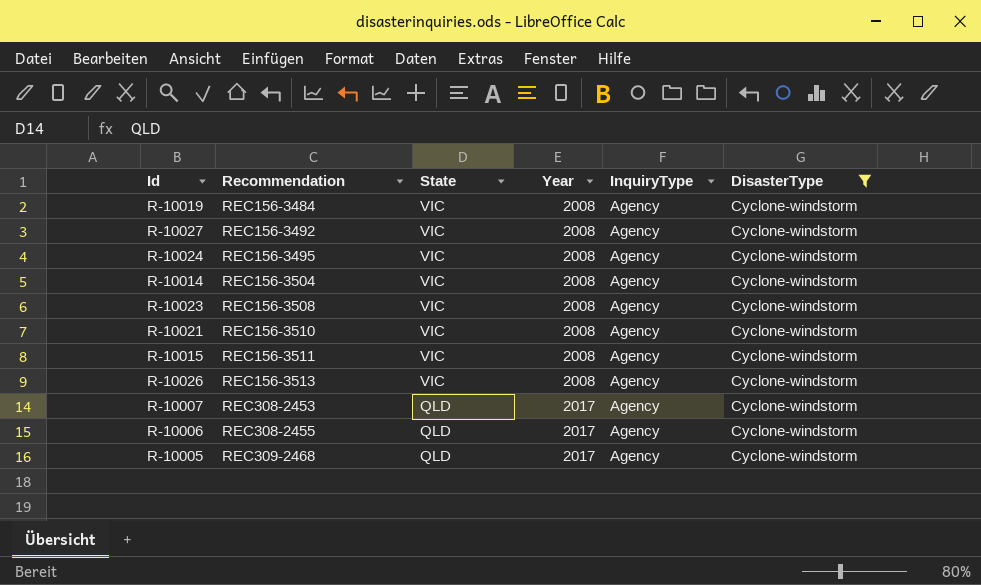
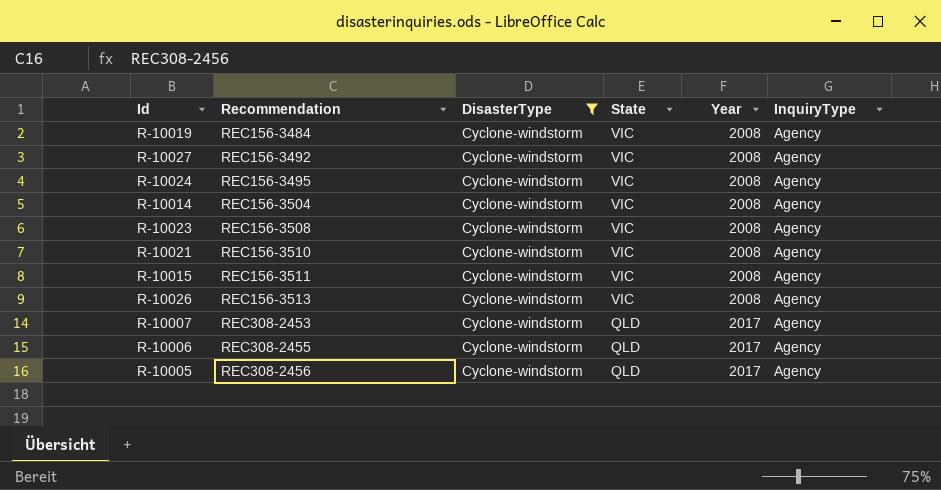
column DisasterType | position: 6 -> 3
R-10005 | Recommendation: REC309-2468 -> REC308-2456

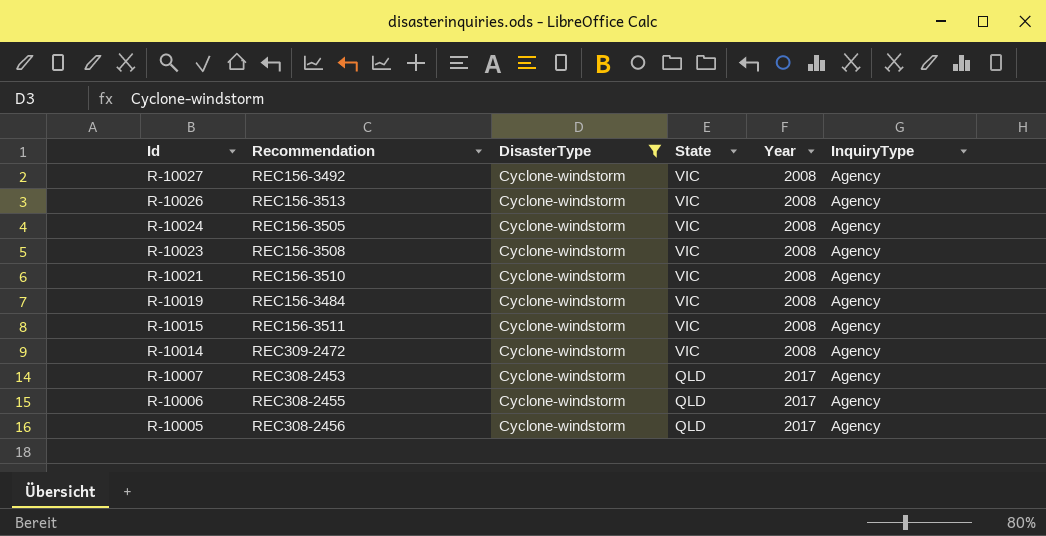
row order: Recommendation ascending -> Id descending
R-10024 | Recommendation: REC156-3495 -> REC156-3505
R-10014 | Recommendation: REC156-3504 -> REC309-2472

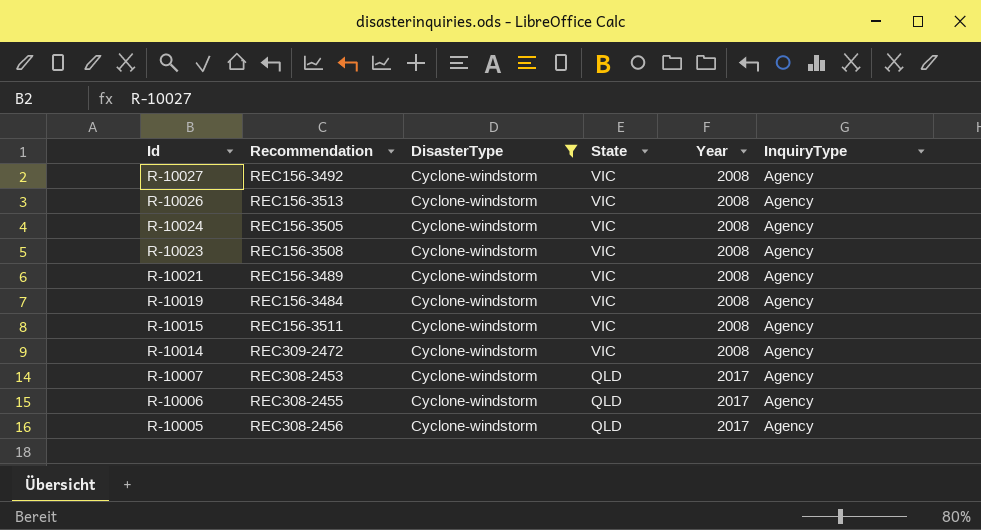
R-10021 | Recommendation: REC156-3510 -> REC156-3489

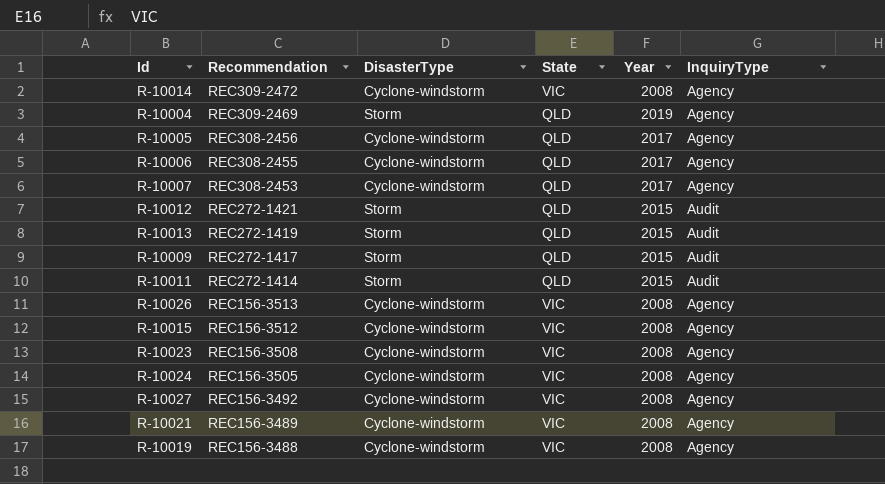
filter: DisasterType = Cyclone-windstorm -> none
row order: Id descending -> Recommendation descending
R-10015 | Recommendation: REC156-3511 -> REC156-3512
R-10019 | Recommendation: REC156-3484 -> REC156-3488

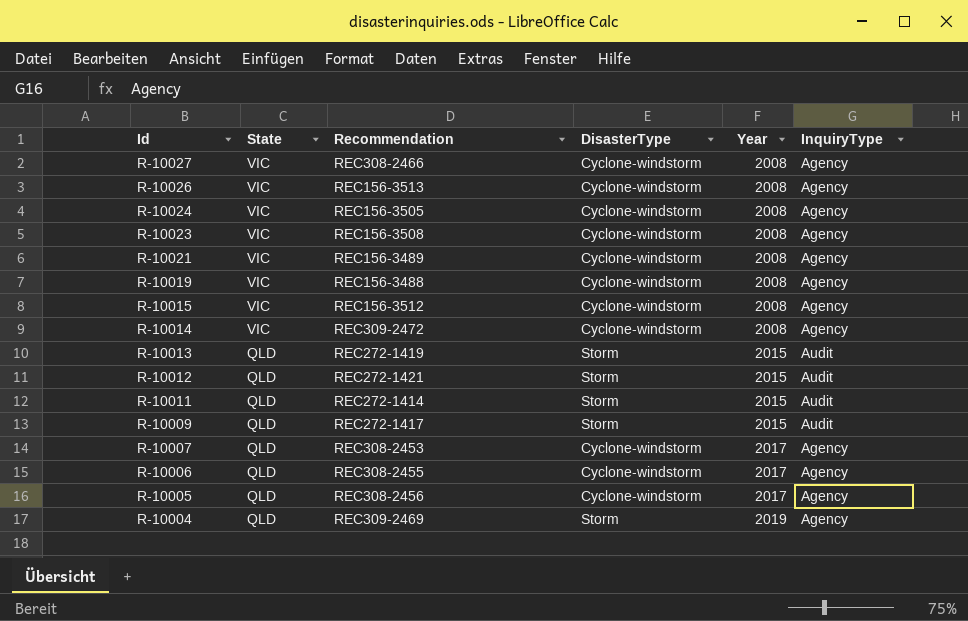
row order: Recommendation descending -> Id descending
column State | position: 4 -> 2
R-10027 | Recommendation: REC156-3492 -> REC308-2466

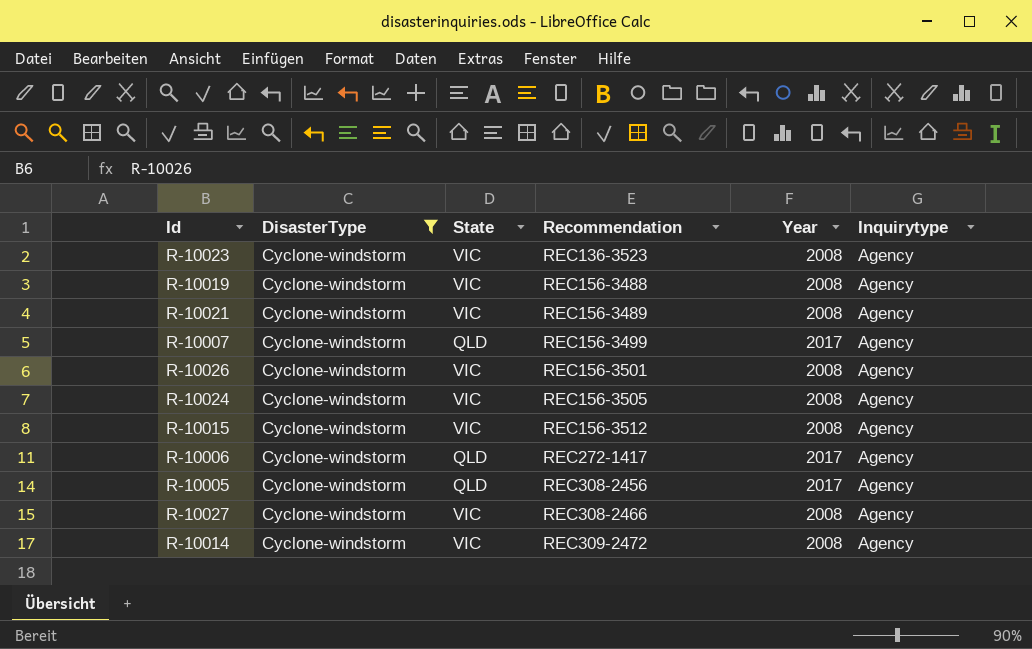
filter: none -> DisasterType = Cyclone-windstorm
row order: Id descending -> Recommendation ascending
column DisasterType | position: 4 -> 2
column name: InquiryType -> Inquirytype
R-10023 | Recommendation: REC156-3508 -> REC136-3523
R-10007 | Recommendation: REC308-2453 -> REC156-3499
R-10026 | Recommendation: REC156-3513 -> REC156-3501
R-10006 | Recommendation: REC308-2455 -> REC272-1417

